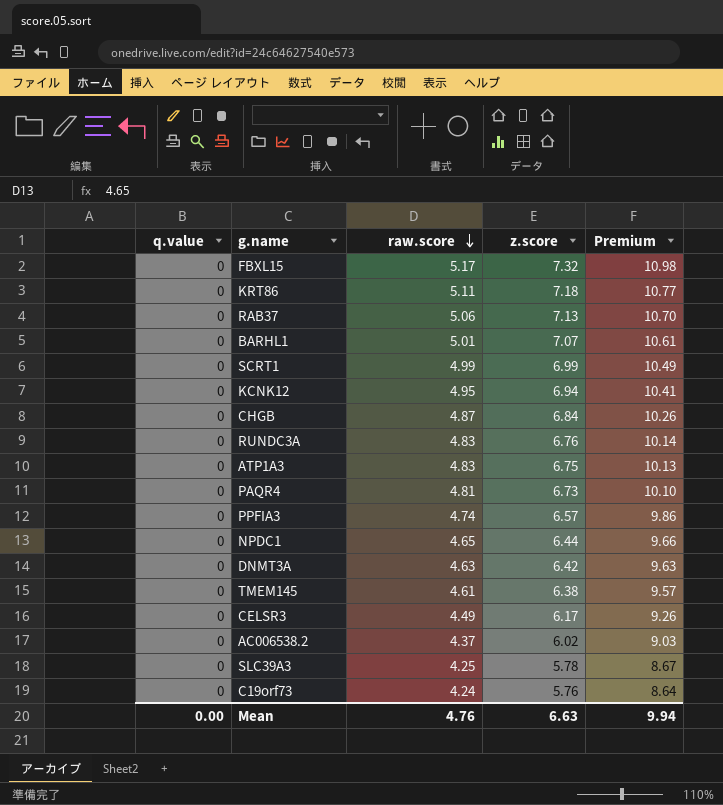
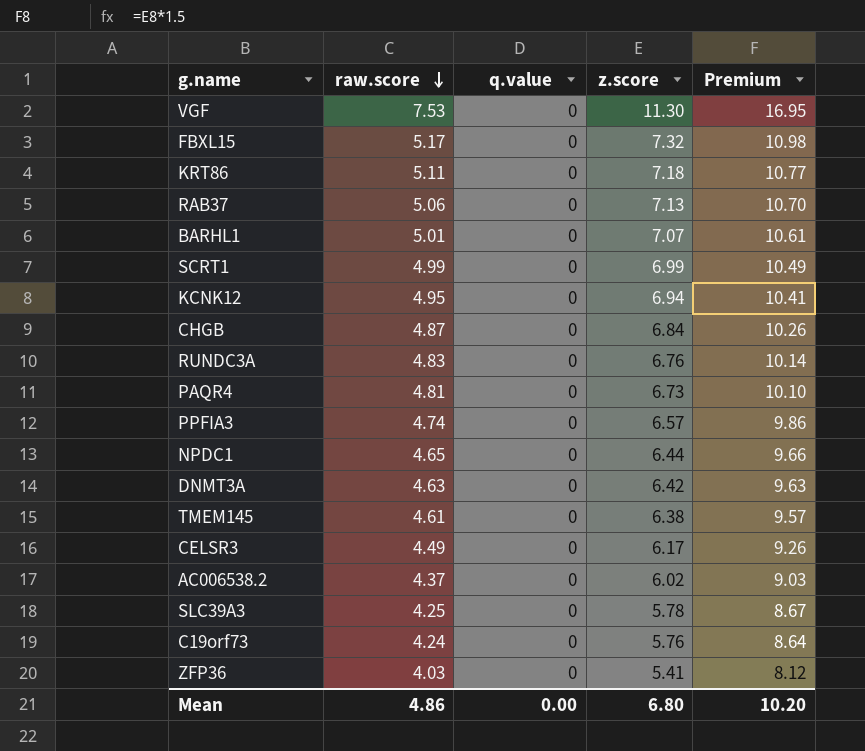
column q.value | position: 1 -> 3
row ATP1A3: 0 | 4.83 | 6.75 | 10.13 -> none
row VGF: none -> 7.53 | 0 | 11.30 | 16.95
row ZFP36: none -> 4.03 | 0 | 5.41 | 8.12
Mean | raw.score: 4.76 -> 4.86
Mean | z.score: 6.63 -> 6.80
Mean | Premium: 9.94 -> 10.20

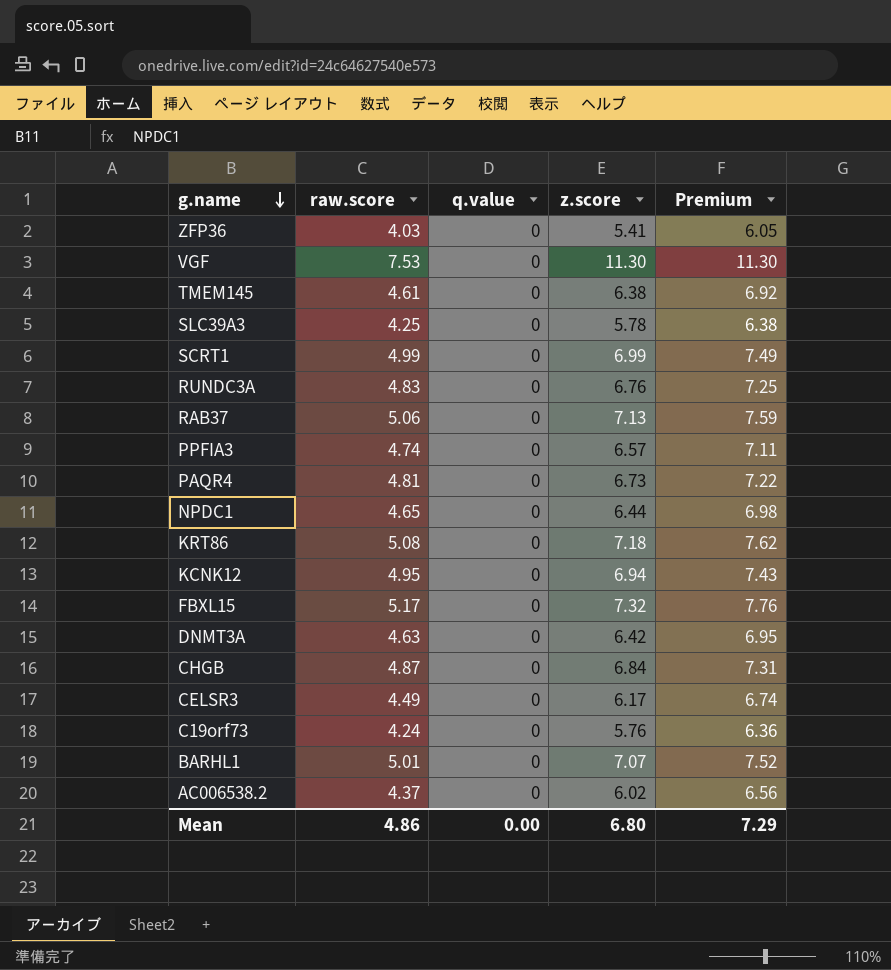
row order: raw.score descending -> g.name descending
column Premium | formula: [z.score] * 1.5 -> [raw.score] * 1.5
KRT86 | raw.score: 5.11 -> 5.08
Mean | Premium: 10.20 -> 7.29

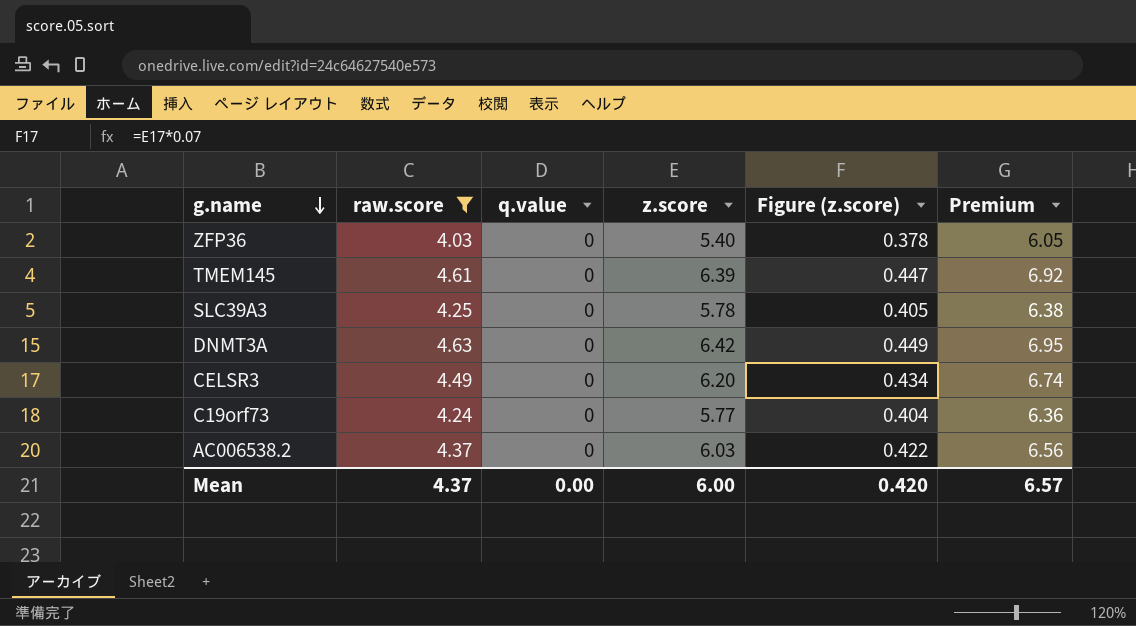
filter: none -> raw.score <= 4.63
column Figure (z.score) | formula: none -> [z.score] * 0.07
ZFP36 | z.score: 5.41 -> 5.40
TMEM145 | z.score: 6.38 -> 6.39
CELSR3 | z.score: 6.17 -> 6.20
C19orf73 | z.score: 5.76 -> 5.77
AC006538.2 | z.score: 6.02 -> 6.03
Mean | raw.score: 4.86 -> 4.37
Mean | z.score: 6.80 -> 6.00
Mean | Premium: 7.29 -> 6.57

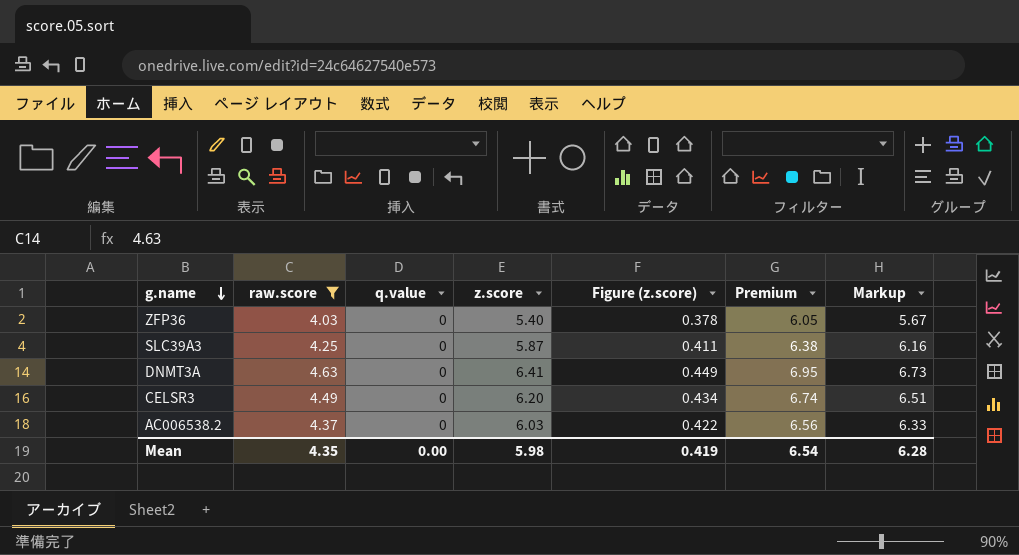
column Markup | formula: none -> [z.score] * 1.05
row TMEM145: 4.61 | 0 | 6.39 | 0.447 | 6.92 -> none
row C19orf73: 4.24 | 0 | 5.77 | 0.404 | 6.36 -> none
SLC39A3 | z.score: 5.78 -> 5.87
SLC39A3 | Figure (z.score): 0.405 -> 0.411
DNMT3A | z.score: 6.42 -> 6.41
Mean | raw.score: 4.37 -> 4.35
Mean | z.score: 6.00 -> 5.98
Mean | Figure (z.score): 0.420 -> 0.419
Mean | Premium: 6.57 -> 6.54

